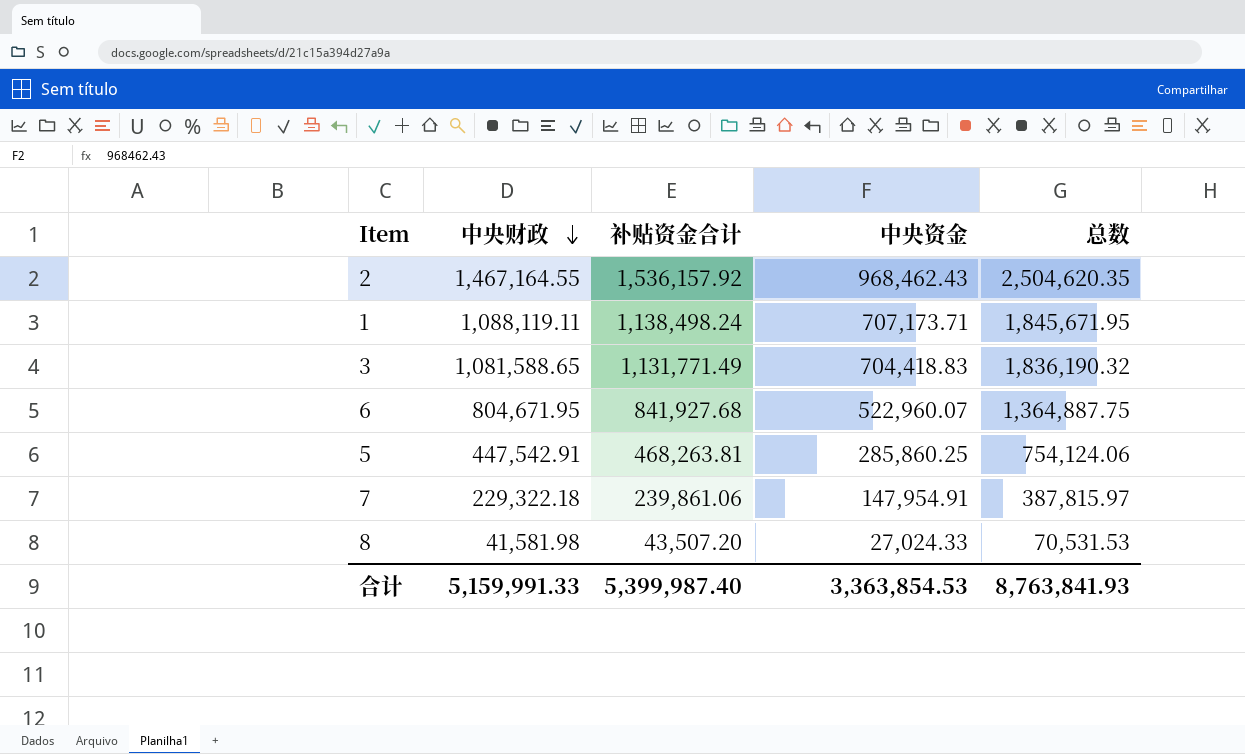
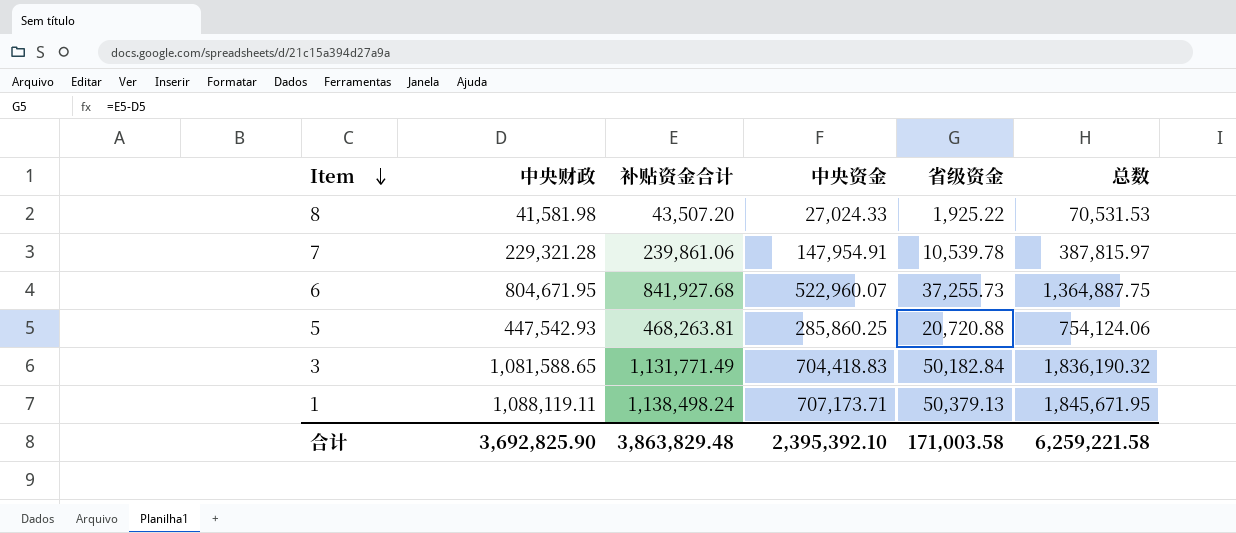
row order: 中央财政 descending -> Item descending
column 省级资金 | formula: none -> [补贴资金合计] - [中央财政]
row 2: 1,467,164.55 | 1,536,157.92 | 968,462.43 | 2,504,620.35 -> none
7 | 中央财政: 229,322.18 -> 229,321.28
5 | 中央财政: 447,542.91 -> 447,542.93
合计 | 中央财政: 5,159,991.33 -> 3,692,825.90
合计 | 补贴资金合计: 5,399,987.40 -> 3,863,829.48
合计 | 中央资金: 3,363,854.53 -> 2,395,392.10
合计 | 总数: 8,763,841.93 -> 6,259,221.58

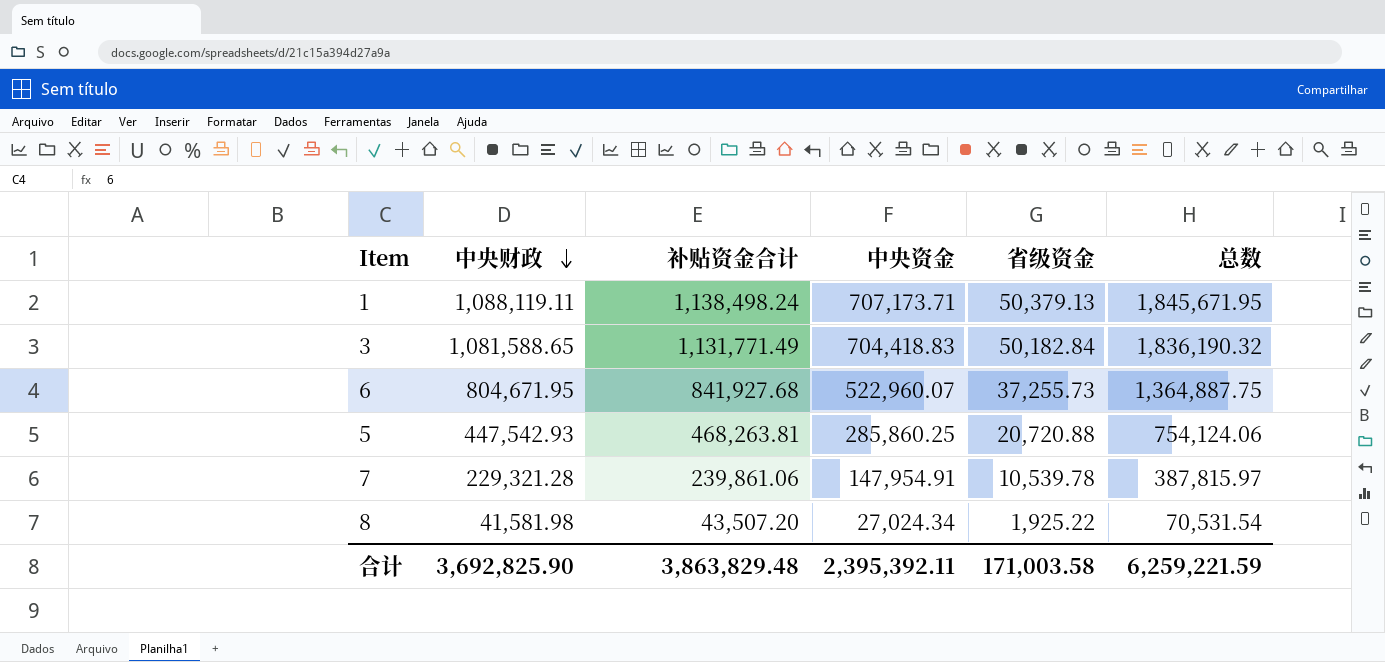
row order: Item descending -> 中央财政 descending
8 | 中央资金: 27,024.33 -> 27,024.34
8 | 总数: 70,531.53 -> 70,531.54
合计 | 中央资金: 2,395,392.10 -> 2,395,392.11
合计 | 总数: 6,259,221.58 -> 6,259,221.59

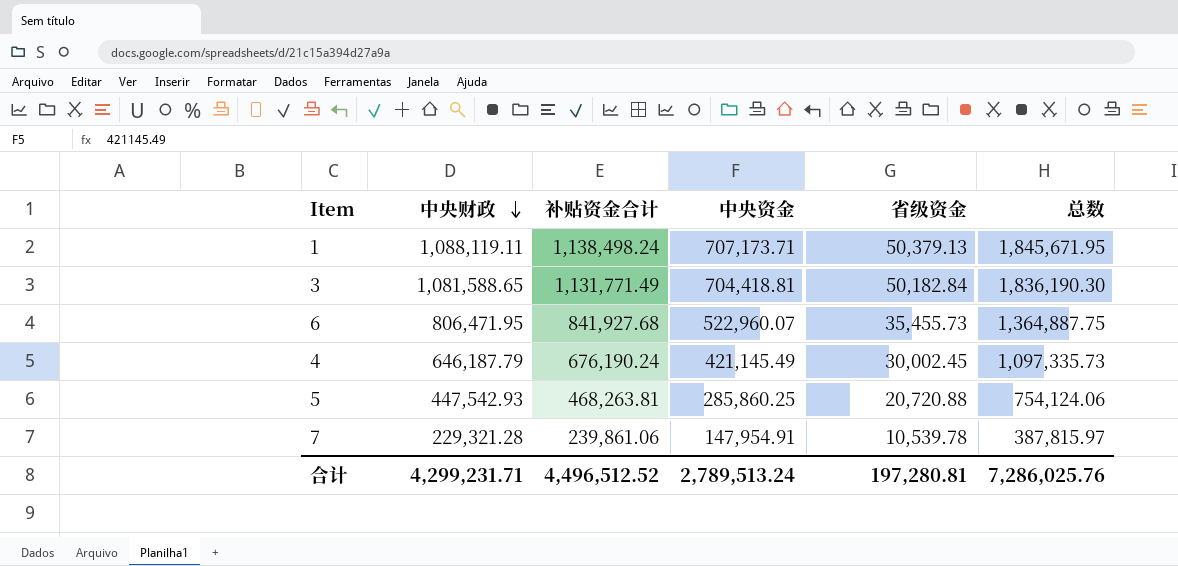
row 8: 41,581.98 | 43,507.20 | 27,024.34 | 1,925.22 | 70,531.54 -> none
3 | 中央资金: 704,418.83 -> 704,418.81
3 | 总数: 1,836,190.32 -> 1,836,190.30
6 | 中央财政: 804,671.95 -> 806,471.95
6 | 省级资金: 37,255.73 -> 35,455.73
row 4: none -> 646,187.79 | 676,190.24 | 421,145.49 | 30,002.45 | 1,097,335.73
合计 | 中央财政: 3,692,825.90 -> 4,299,231.71
合计 | 补贴资金合计: 3,863,829.48 -> 4,496,512.52
合计 | 中央资金: 2,395,392.11 -> 2,789,513.24
合计 | 省级资金: 171,003.58 -> 197,280.81
合计 | 总数: 6,259,221.59 -> 7,286,025.76

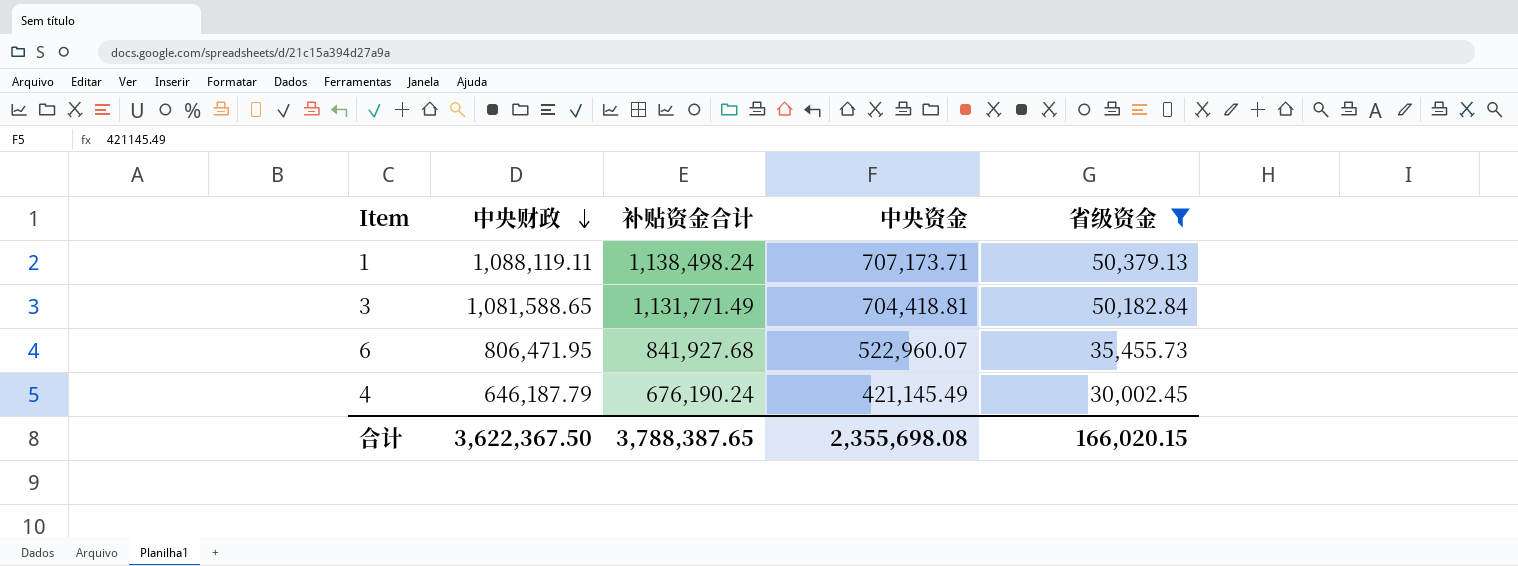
filter: none -> 省级资金 >= 30,002.45
column 总数 | formula: [补贴资金合计] + [中央资金] -> none
合计 | 中央财政: 4,299,231.71 -> 3,622,367.50
合计 | 补贴资金合计: 4,496,512.52 -> 3,788,387.65
合计 | 中央资金: 2,789,513.24 -> 2,355,698.08
合计 | 省级资金: 197,280.81 -> 166,020.15

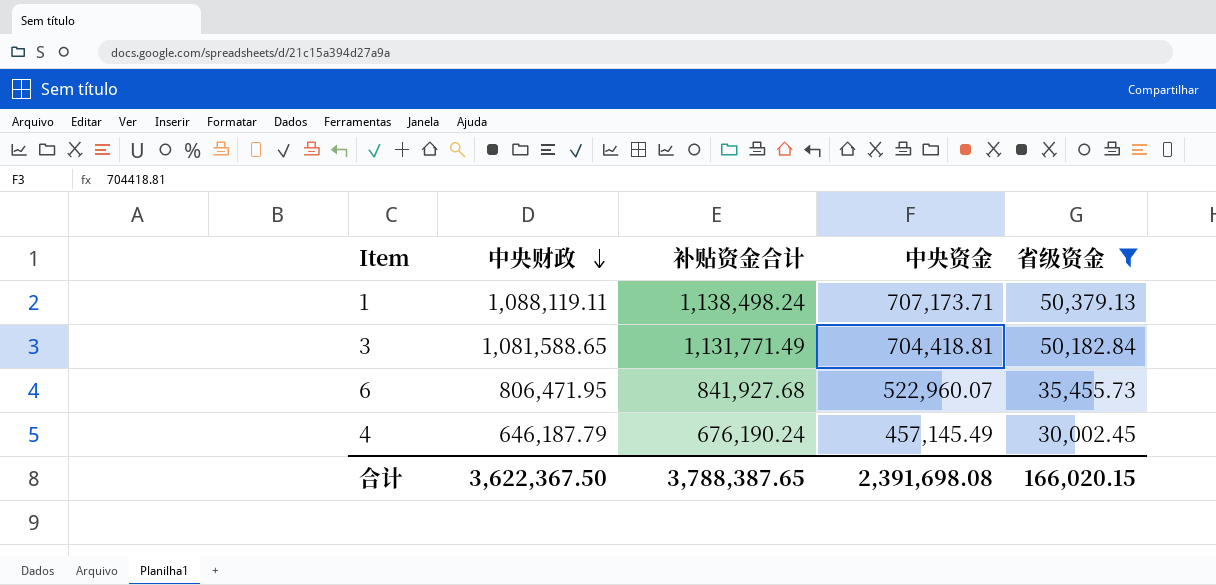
4 | 中央资金: 421,145.49 -> 457,145.49
合计 | 中央资金: 2,355,698.08 -> 2,391,698.08

